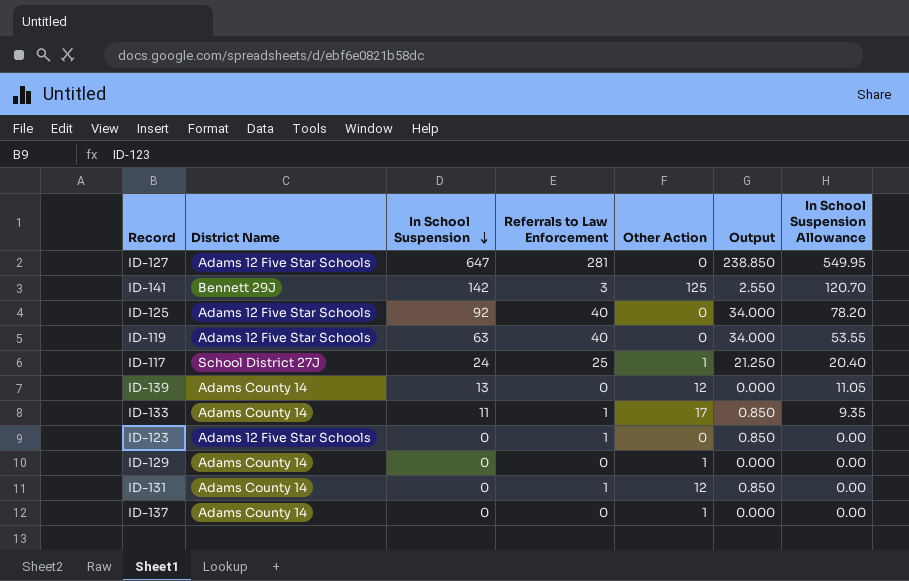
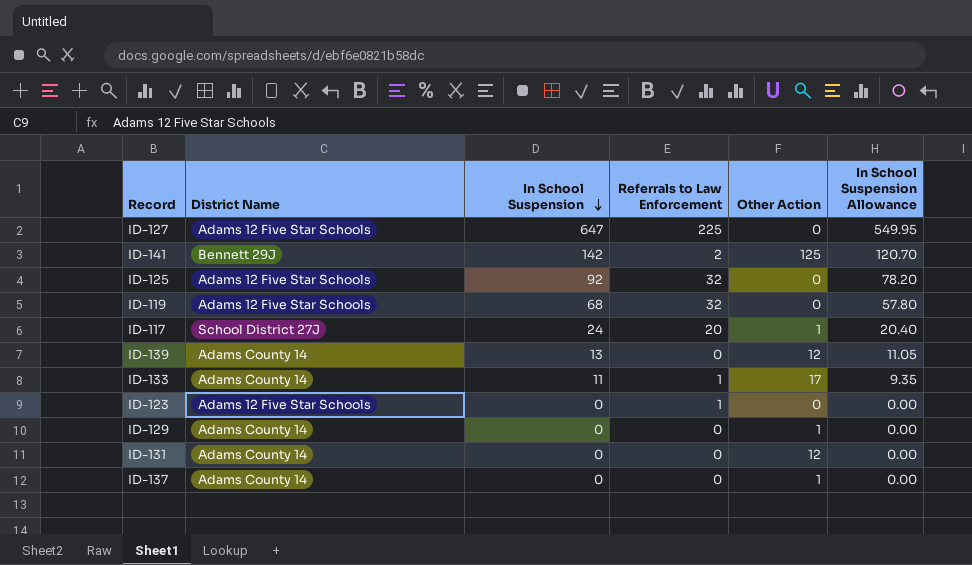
column Output | formula: [Referrals to Law Enforcement] * 0.85 -> none
ID-127 | Referrals to Law Enforcement: 281 -> 225
ID-141 | Referrals to Law Enforcement: 3 -> 2
ID-125 | Referrals to Law Enforcement: 40 -> 32
ID-119 | In School Suspension: 63 -> 68
ID-119 | Referrals to Law Enforcement: 40 -> 32
ID-119 | In School Suspension Allowance: 53.55 -> 57.80
ID-117 | Referrals to Law Enforcement: 25 -> 20
ID-131 | Referrals to Law Enforcement: 1 -> 0

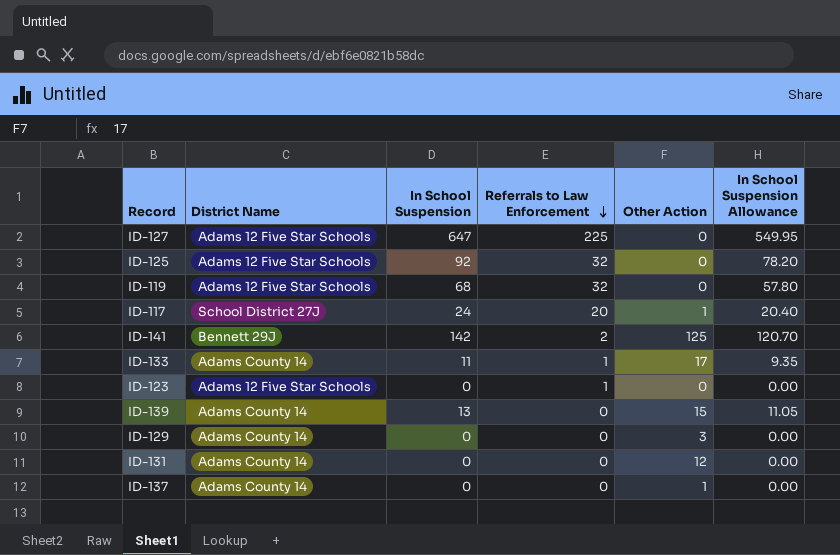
row order: In School Suspension descending -> Referrals to Law Enforcement descending
ID-139 | Other Action: 12 -> 15
ID-129 | Other Action: 1 -> 3

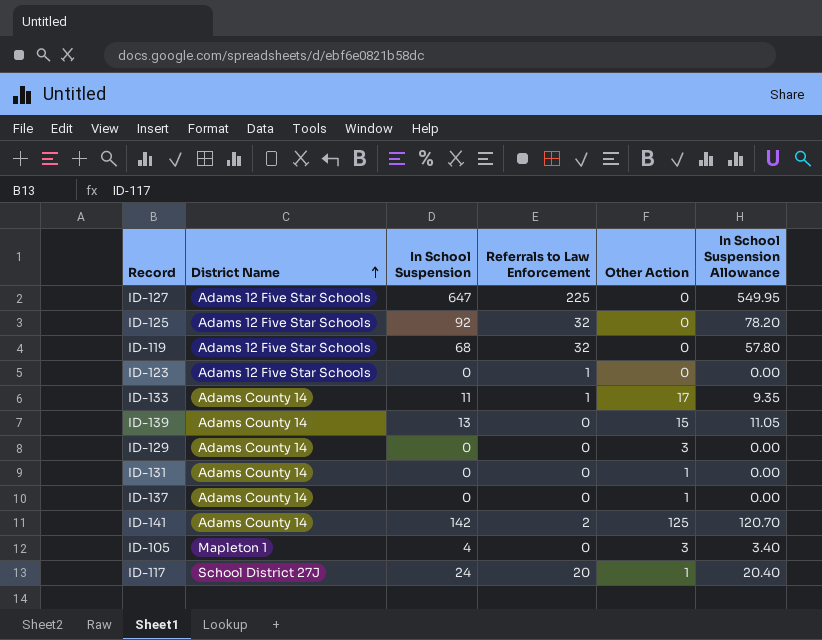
row order: Referrals to Law Enforcement descending -> District Name ascending
ID-131 | Other Action: 12 -> 1
ID-141 | District Name: Bennett 29J -> Adams County 14
row ID-105: none -> Mapleton 1 | 4 | 0 | 3 | 3.40

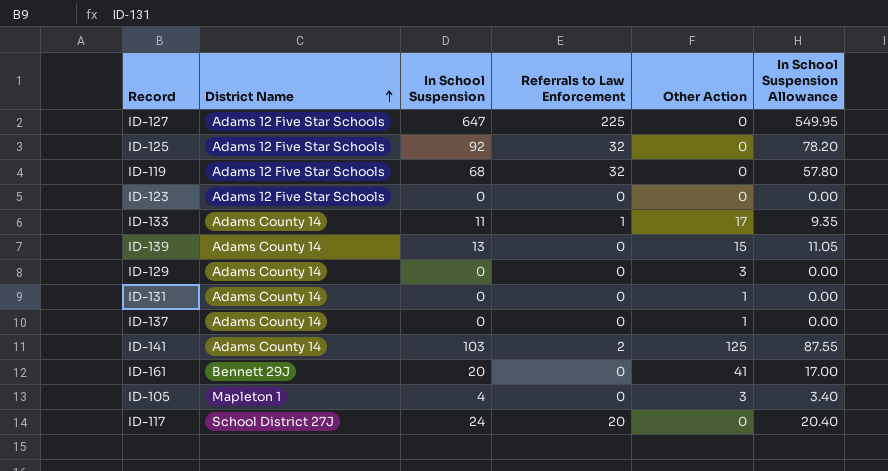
ID-123 | Referrals to Law Enforcement: 1 -> 0
ID-141 | In School Suspension: 142 -> 103
ID-141 | In School Suspension Allowance: 120.70 -> 87.55
row ID-161: none -> Bennett 29J | 20 | 0 | 41 | 17.00
ID-117 | Other Action: 1 -> 0

